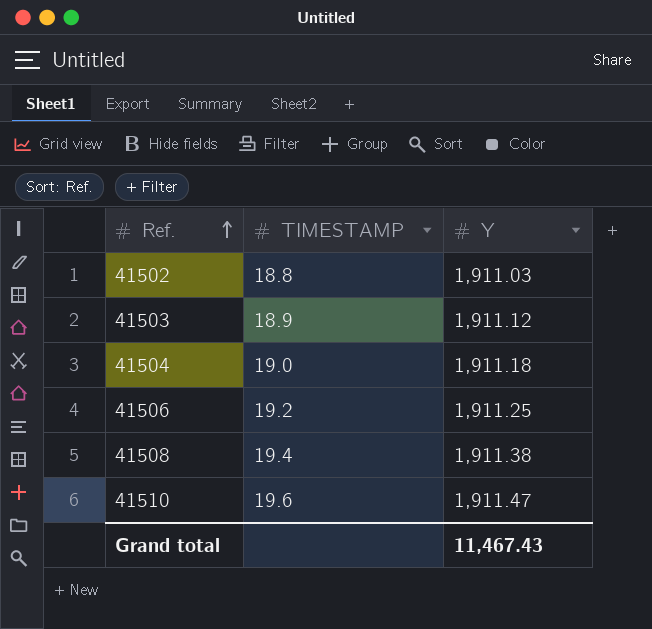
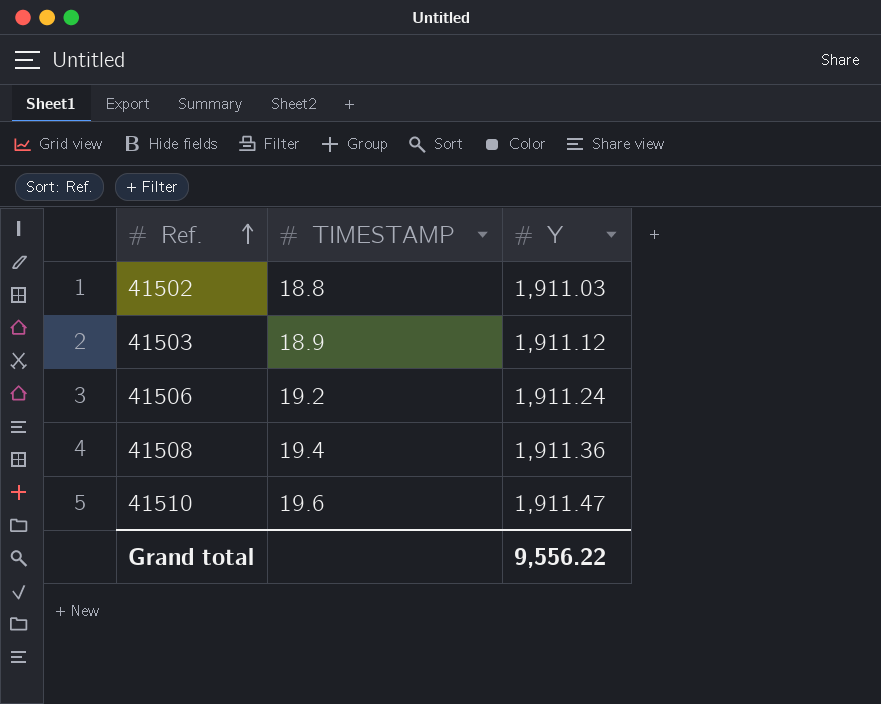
row 41504: 19.0 | 1,911.18 -> none
41506 | Y: 1,911.25 -> 1,911.24
41508 | Y: 1,911.38 -> 1,911.36
Grand total | Y: 11,467.43 -> 9,556.22

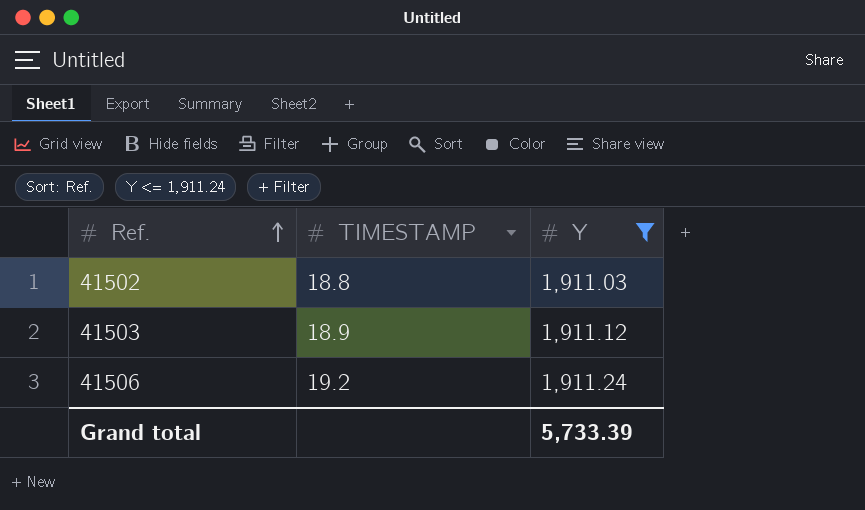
filter: none -> Y <= 1,911.24
Grand total | Y: 9,556.22 -> 5,733.39

